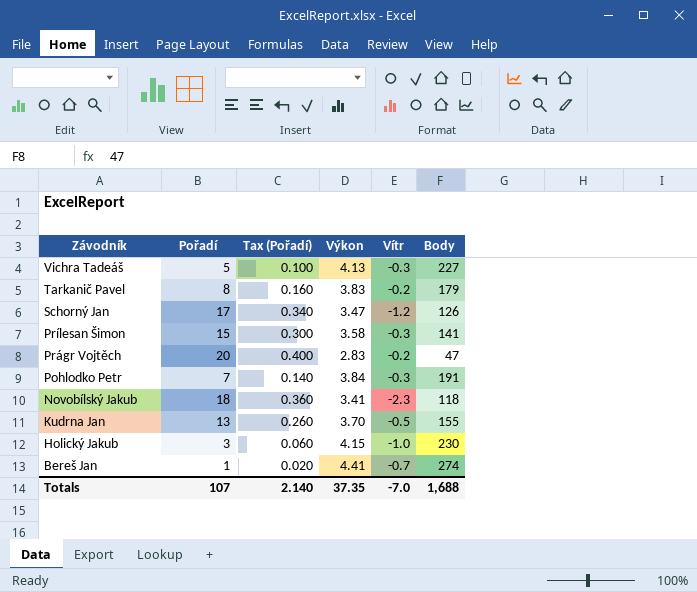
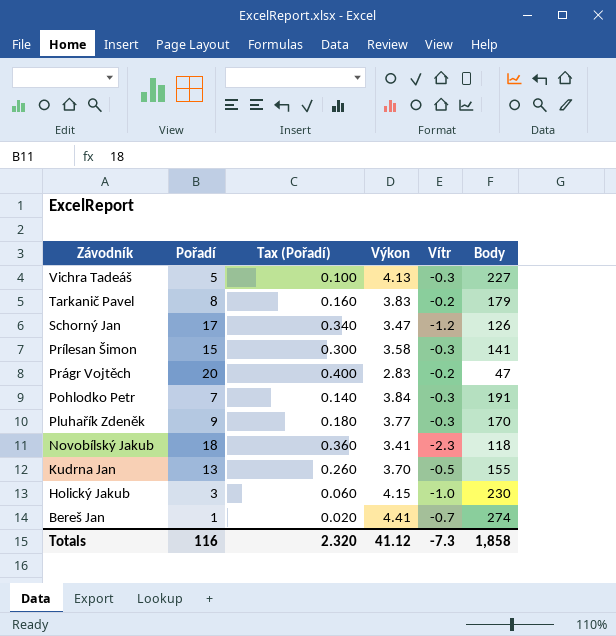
row Pluhařík Zdeněk: none -> 9 | 0.180 | 3.77 | -0.3 | 170
Totals | Pořadí: 107 -> 116
Totals | Tax (Pořadí): 2.140 -> 2.320
Totals | Výkon: 37.35 -> 41.12
Totals | Vítr: -7.0 -> -7.3
Totals | Body: 1,688 -> 1,858

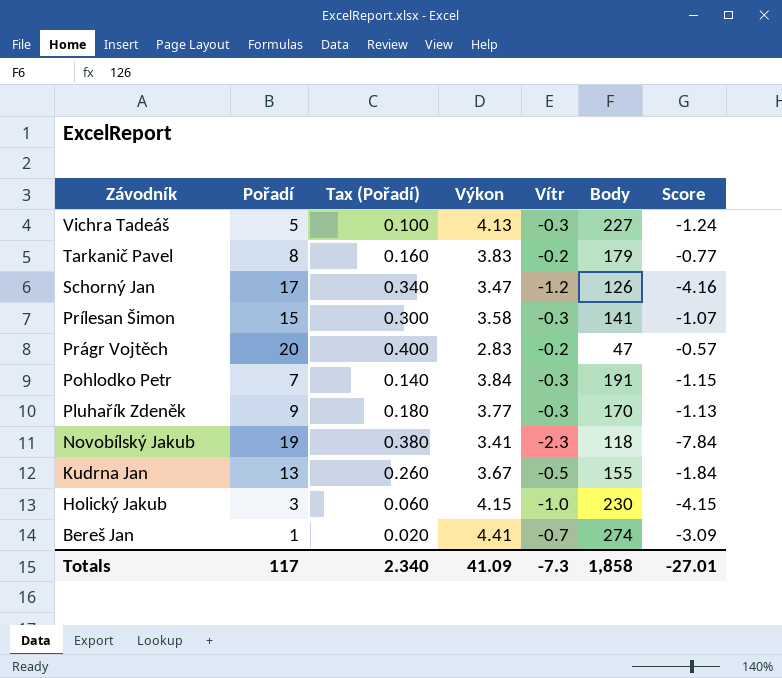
column Score | formula: none -> [Výkon] * [Vítr]
Novobílský Jakub | Pořadí: 18 -> 19
Novobílský Jakub | Tax (Pořadí): 0.360 -> 0.380
Kudrna Jan | Výkon: 3.70 -> 3.67
Totals | Pořadí: 116 -> 117
Totals | Tax (Pořadí): 2.320 -> 2.340
Totals | Výkon: 41.12 -> 41.09

